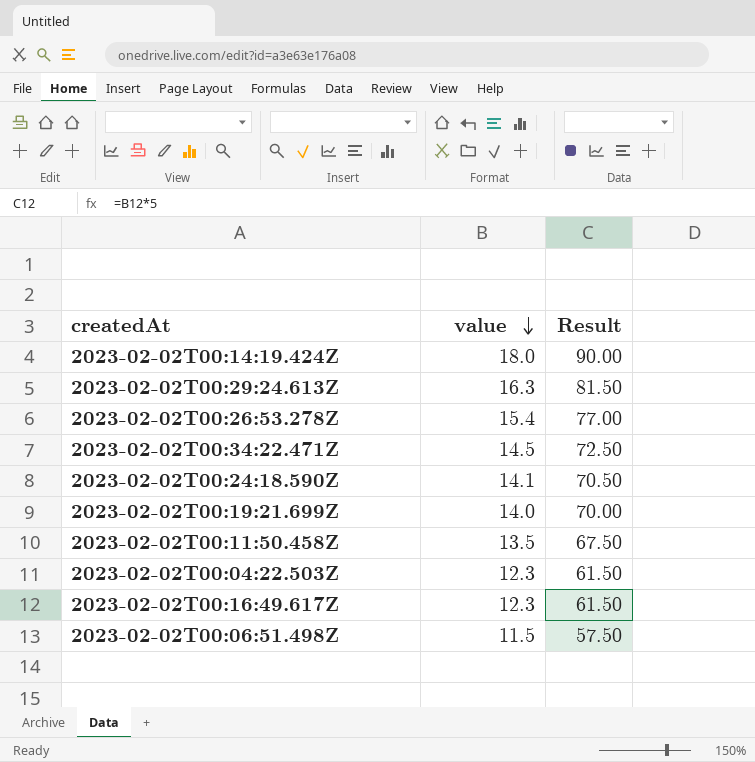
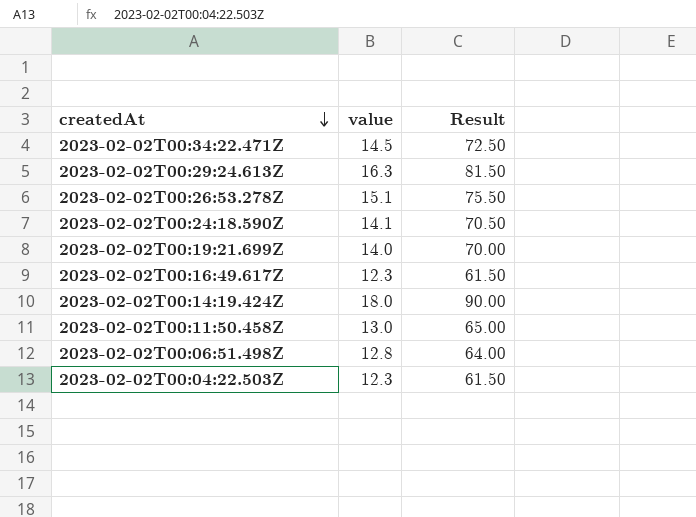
row order: value descending -> createdAt descending
2023-02-02T00:26:53.278Z | value: 15.4 -> 15.1
2023-02-02T00:26:53.278Z | Result: 77.00 -> 75.50
2023-02-02T00:11:50.458Z | value: 13.5 -> 13.0
2023-02-02T00:11:50.458Z | Result: 67.50 -> 65.00
2023-02-02T00:06:51.498Z | value: 11.5 -> 12.8
2023-02-02T00:06:51.498Z | Result: 57.50 -> 64.00

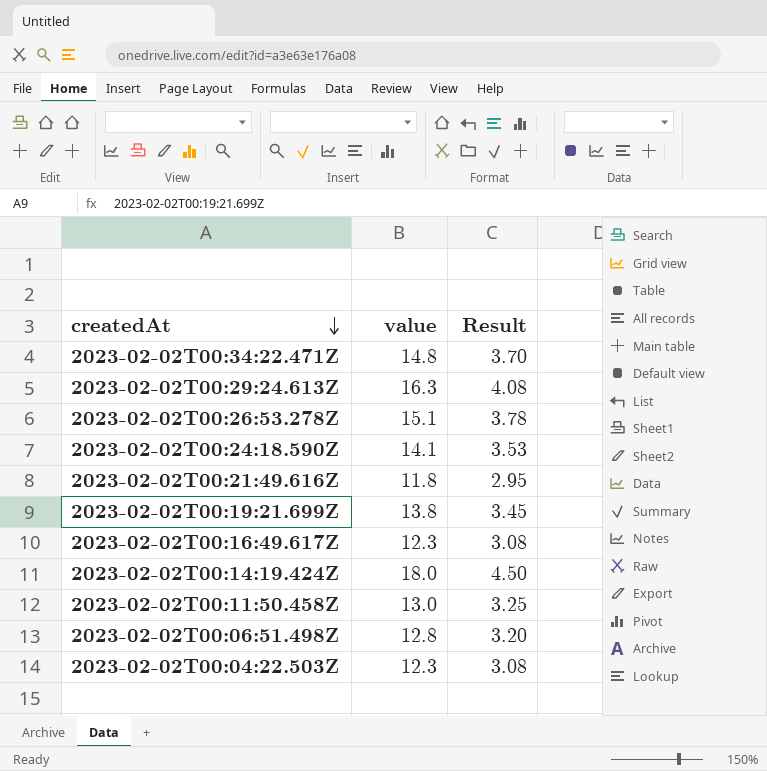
column Result | formula: [value] * 5 -> [value] * 0.25
2023-02-02T00:34:22.471Z | value: 14.5 -> 14.8
row 2023-02-02T00:21:49.616Z: none -> 11.8 | 2.95
2023-02-02T00:19:21.699Z | value: 14.0 -> 13.8

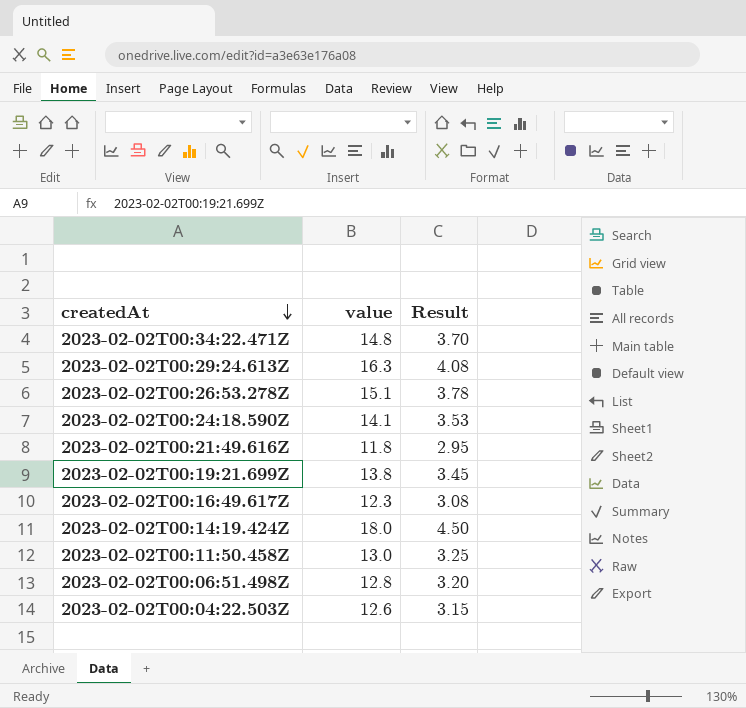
2023-02-02T00:04:22.503Z | value: 12.3 -> 12.6
2023-02-02T00:04:22.503Z | Result: 3.08 -> 3.15

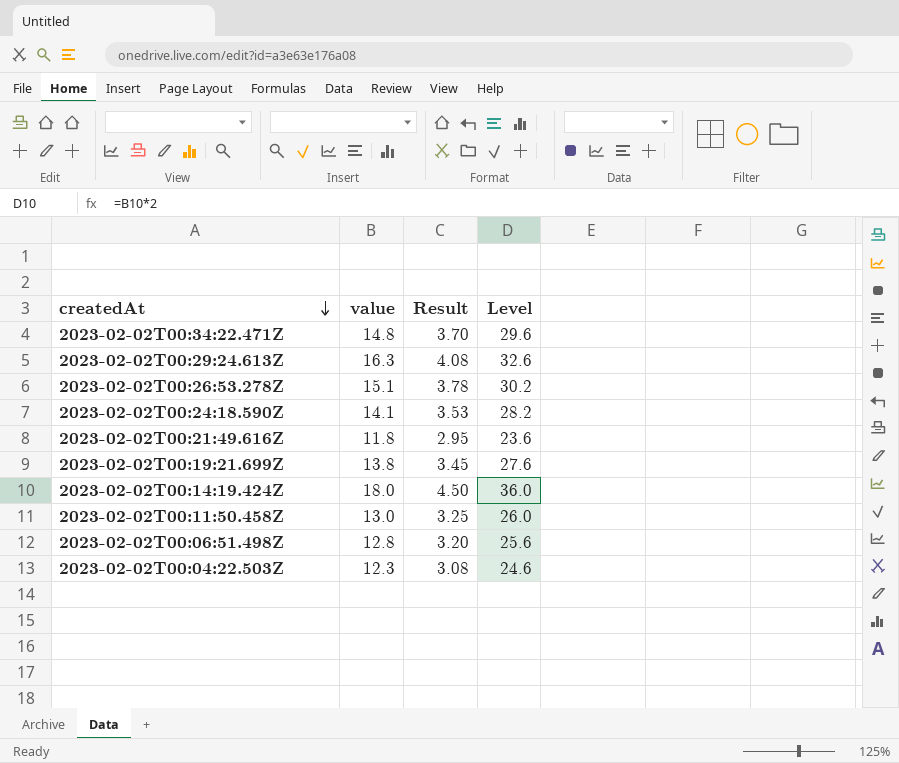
column Level | formula: none -> [value] * 2
row 2023-02-02T00:16:49.617Z: 12.3 | 3.08 -> none
2023-02-02T00:04:22.503Z | value: 12.6 -> 12.3
2023-02-02T00:04:22.503Z | Result: 3.15 -> 3.08

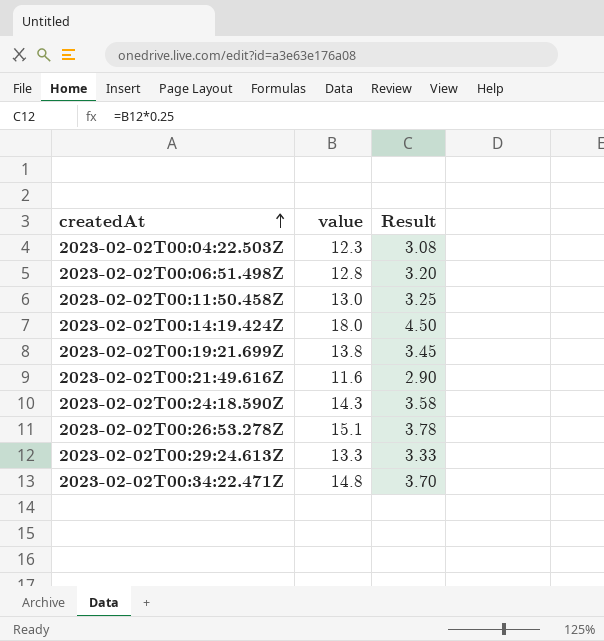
row order: createdAt descending -> createdAt ascending
column Level | formula: [value] * 2 -> none
2023-02-02T00:21:49.616Z | value: 11.8 -> 11.6
2023-02-02T00:21:49.616Z | Result: 2.95 -> 2.90
2023-02-02T00:24:18.590Z | value: 14.1 -> 14.3
2023-02-02T00:24:18.590Z | Result: 3.53 -> 3.58
2023-02-02T00:29:24.613Z | value: 16.3 -> 13.3
2023-02-02T00:29:24.613Z | Result: 4.08 -> 3.33

